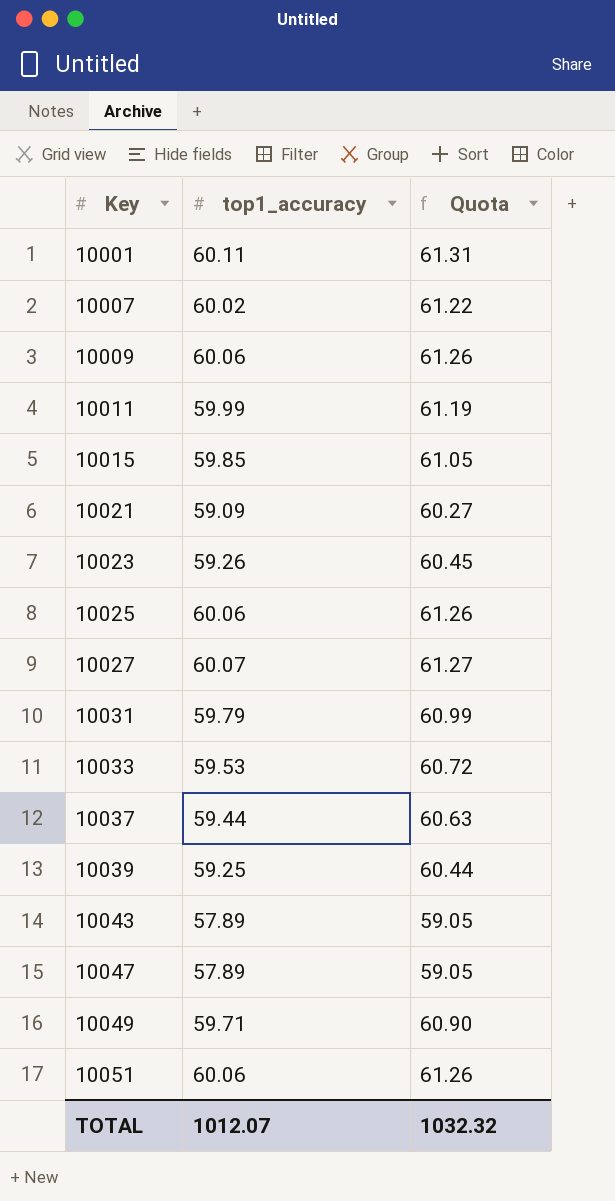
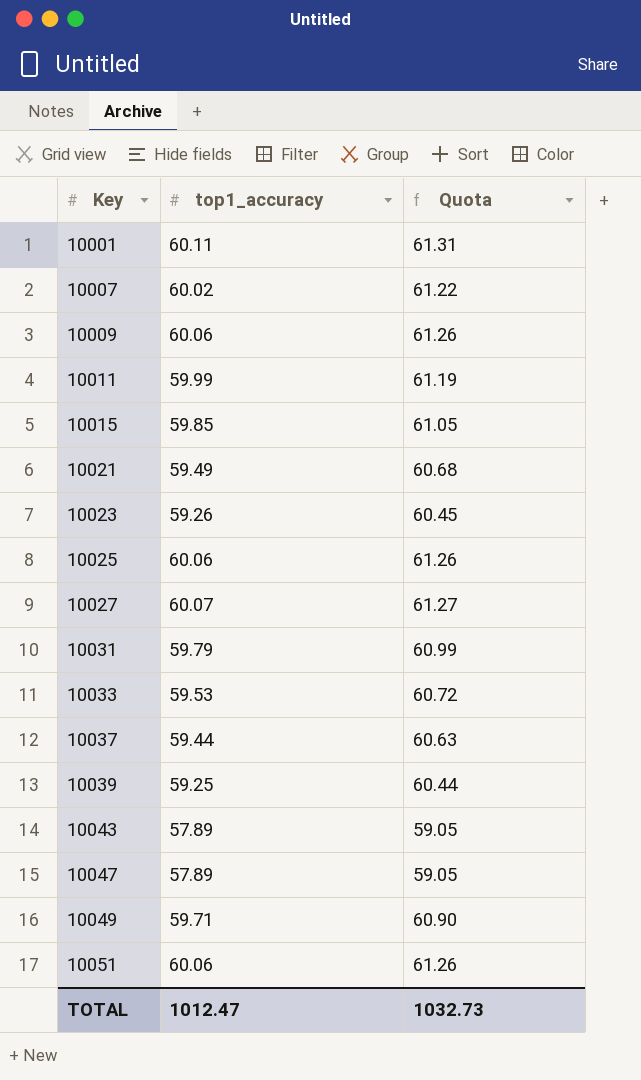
10021 | top1_accuracy: 59.09 -> 59.49
10021 | Quota: 60.27 -> 60.68
TOTAL | top1_accuracy: 1012.07 -> 1012.47
TOTAL | Quota: 1032.32 -> 1032.73

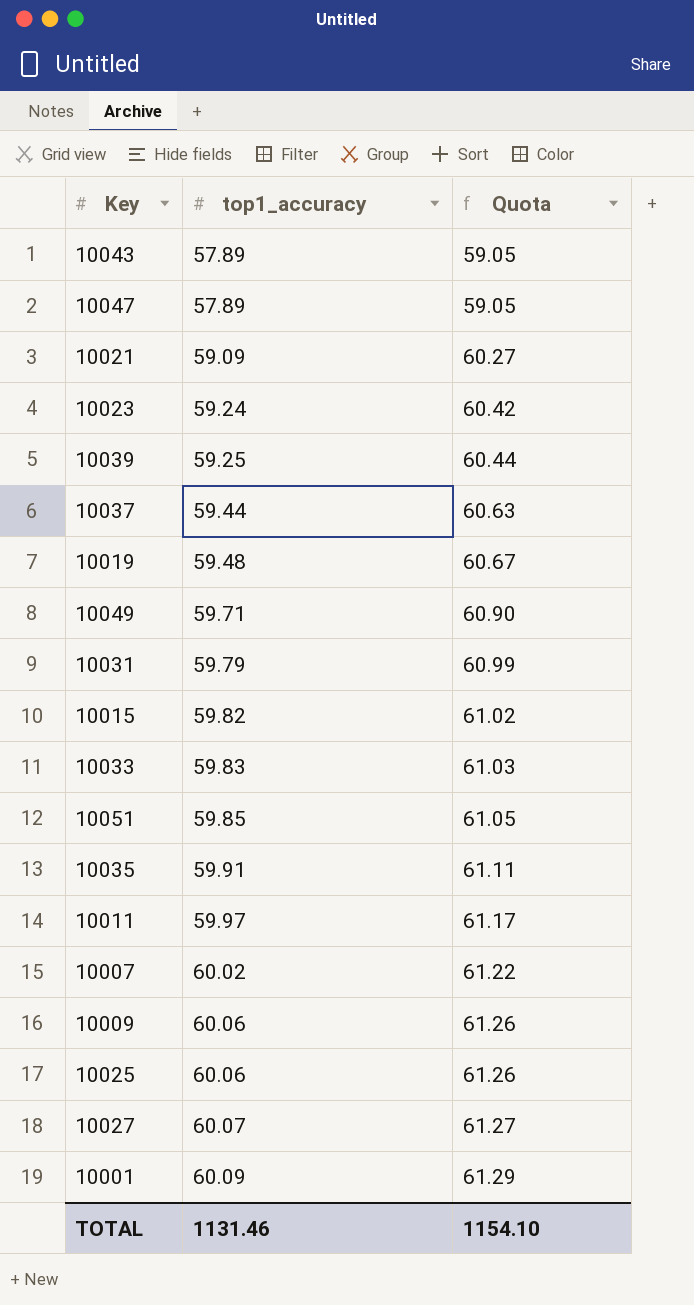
row order: Key ascending -> top1_accuracy ascending
10021 | top1_accuracy: 59.49 -> 59.09
10021 | Quota: 60.68 -> 60.27
10023 | top1_accuracy: 59.26 -> 59.24
10023 | Quota: 60.45 -> 60.42
row 10019: none -> 59.48 | 60.67
10015 | top1_accuracy: 59.85 -> 59.82
10015 | Quota: 61.05 -> 61.02
10033 | top1_accuracy: 59.53 -> 59.83
10033 | Quota: 60.72 -> 61.03
10051 | top1_accuracy: 60.06 -> 59.85
10051 | Quota: 61.26 -> 61.05
row 10035: none -> 59.91 | 61.11
10011 | top1_accuracy: 59.99 -> 59.97
10011 | Quota: 61.19 -> 61.17
10001 | top1_accuracy: 60.11 -> 60.09
10001 | Quota: 61.31 -> 61.29
TOTAL | top1_accuracy: 1012.47 -> 1131.46
TOTAL | Quota: 1032.73 -> 1154.10

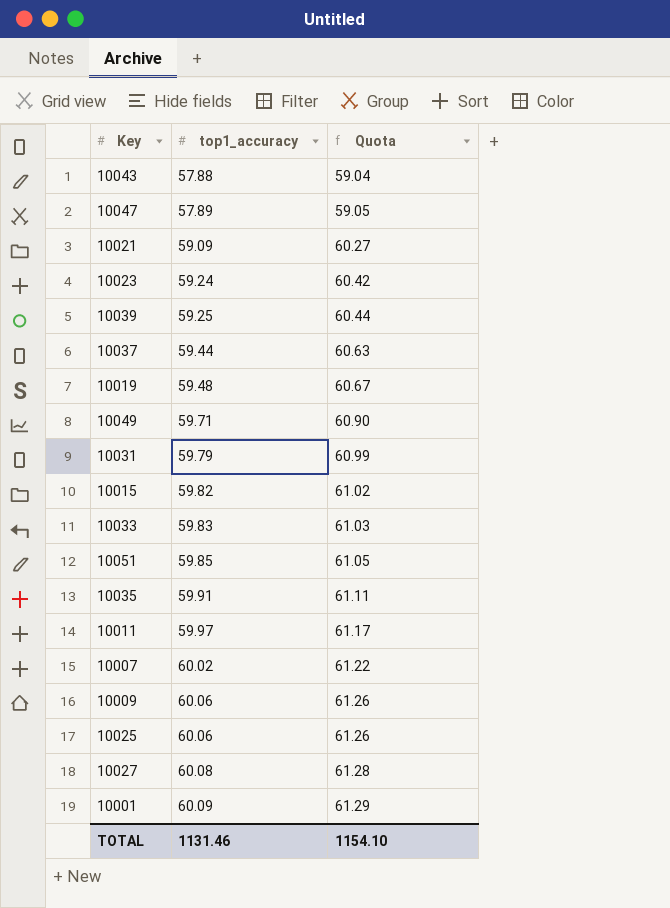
10043 | top1_accuracy: 57.89 -> 57.88
10043 | Quota: 59.05 -> 59.04
10027 | top1_accuracy: 60.07 -> 60.08
10027 | Quota: 61.27 -> 61.28

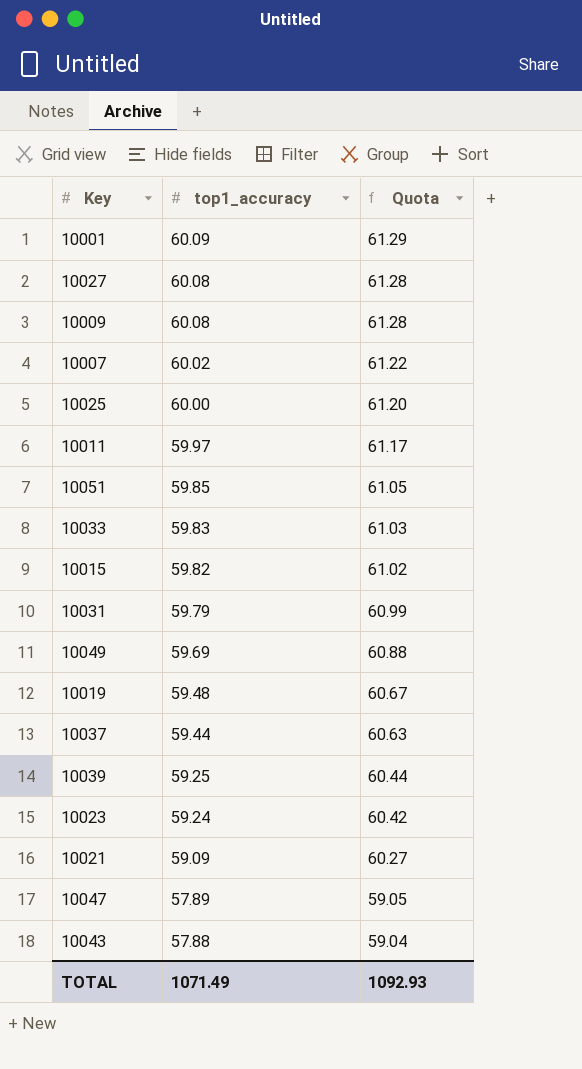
row order: top1_accuracy ascending -> top1_accuracy descending
row 10035: 59.91 | 61.11 -> none
10009 | top1_accuracy: 60.06 -> 60.08
10009 | Quota: 61.26 -> 61.28
10025 | top1_accuracy: 60.06 -> 60.00
10025 | Quota: 61.26 -> 61.20
10049 | top1_accuracy: 59.71 -> 59.69
10049 | Quota: 60.90 -> 60.88
TOTAL | top1_accuracy: 1131.46 -> 1071.49
TOTAL | Quota: 1154.10 -> 1092.93

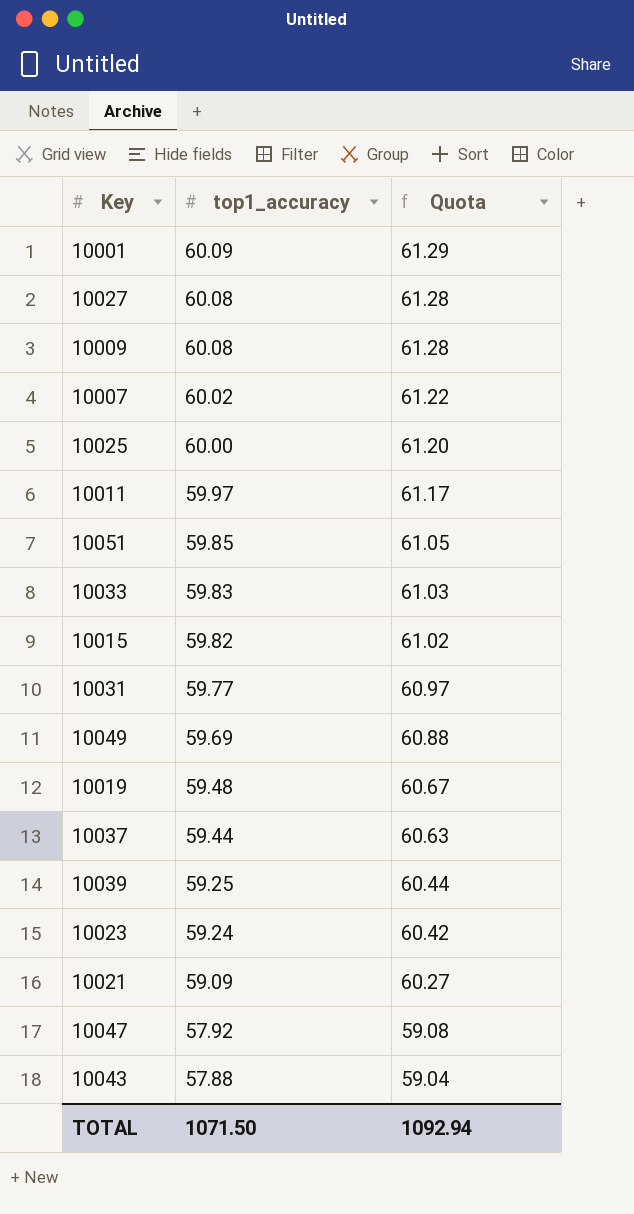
10031 | top1_accuracy: 59.79 -> 59.77
10031 | Quota: 60.99 -> 60.97
10047 | top1_accuracy: 57.89 -> 57.92
10047 | Quota: 59.05 -> 59.08
TOTAL | top1_accuracy: 1071.49 -> 1071.50
TOTAL | Quota: 1092.93 -> 1092.94

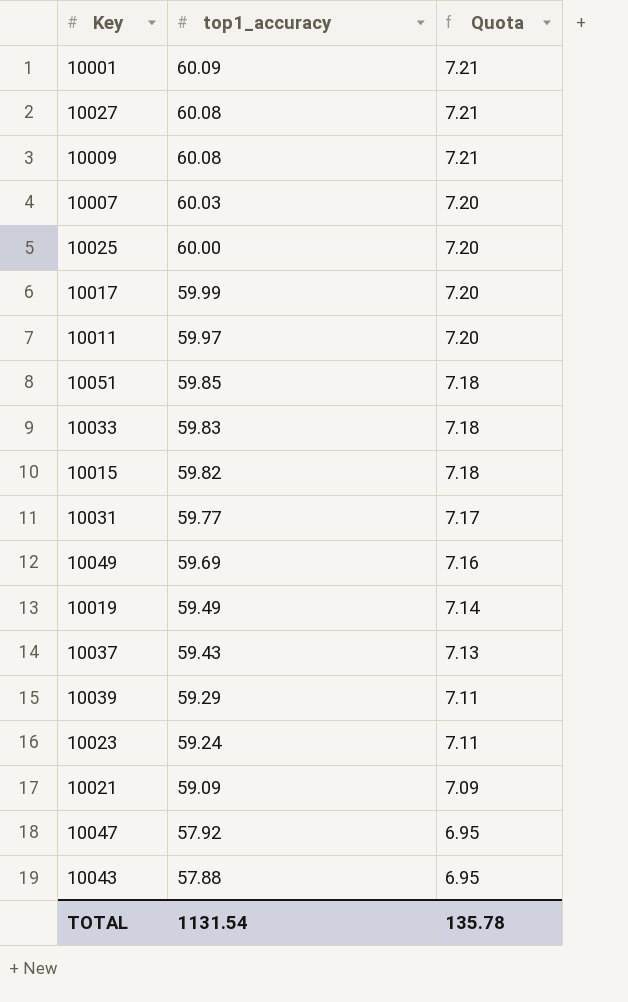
column Quota | formula: [top1_accuracy] * 1.02 -> [top1_accuracy] * 0.12
10007 | top1_accuracy: 60.02 -> 60.03
row 10017: none -> 59.99 | 7.20
10019 | top1_accuracy: 59.48 -> 59.49
10037 | top1_accuracy: 59.44 -> 59.43
10039 | top1_accuracy: 59.25 -> 59.29
TOTAL | top1_accuracy: 1071.50 -> 1131.54
TOTAL | Quota: 1092.94 -> 135.78

